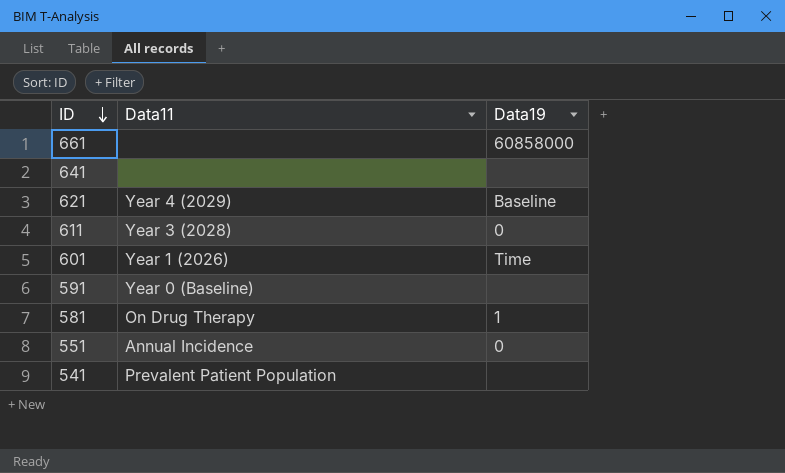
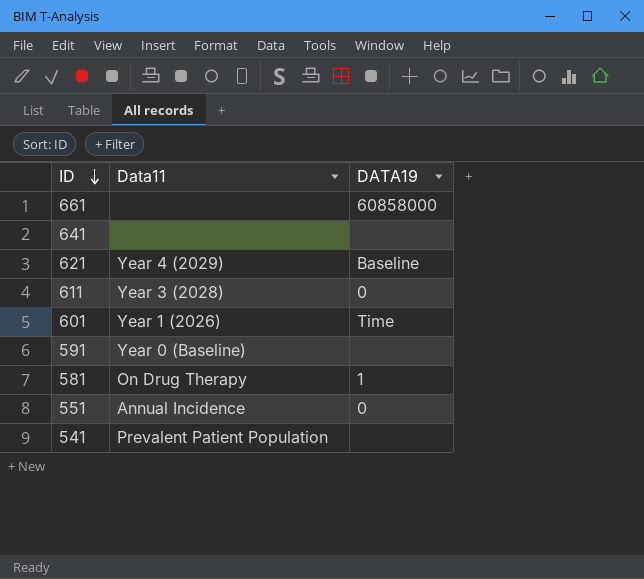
column name: Data19 -> DATA19

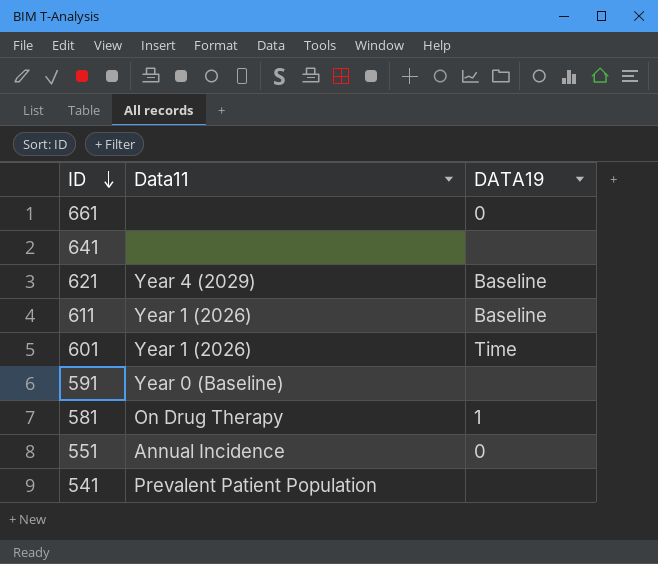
661 | DATA19: 60858000 -> 0
611 | Data11: Year 3 (2028) -> Year 1 (2026)
611 | DATA19: 0 -> Baseline

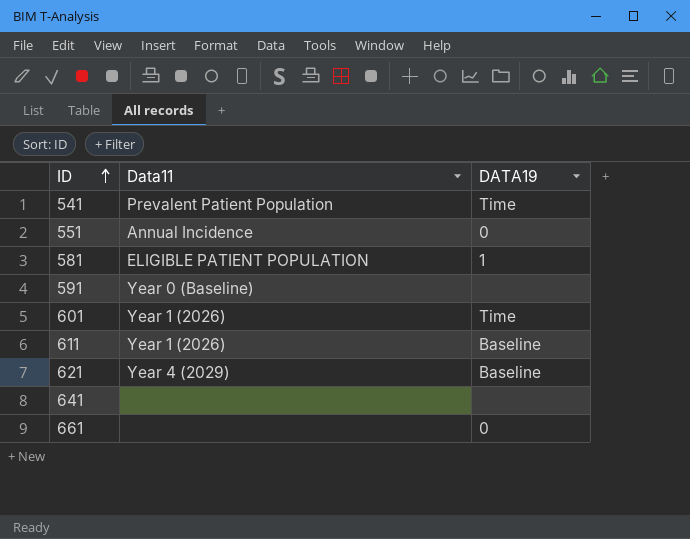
row order: ID descending -> ID ascending
541 | DATA19: none -> Time
581 | Data11: On Drug Therapy -> ELIGIBLE PATIENT POPULATION

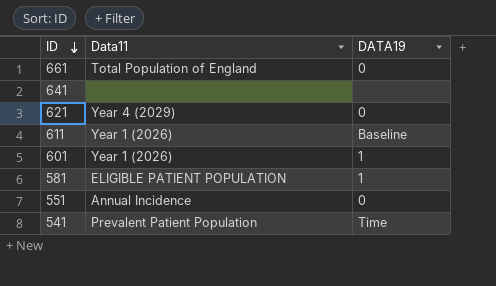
row order: ID ascending -> ID descending
row 591: Year 0 (Baseline) | none -> none
661 | Data11: none -> Total Population of England
621 | DATA19: Baseline -> 0
601 | DATA19: Time -> 1

